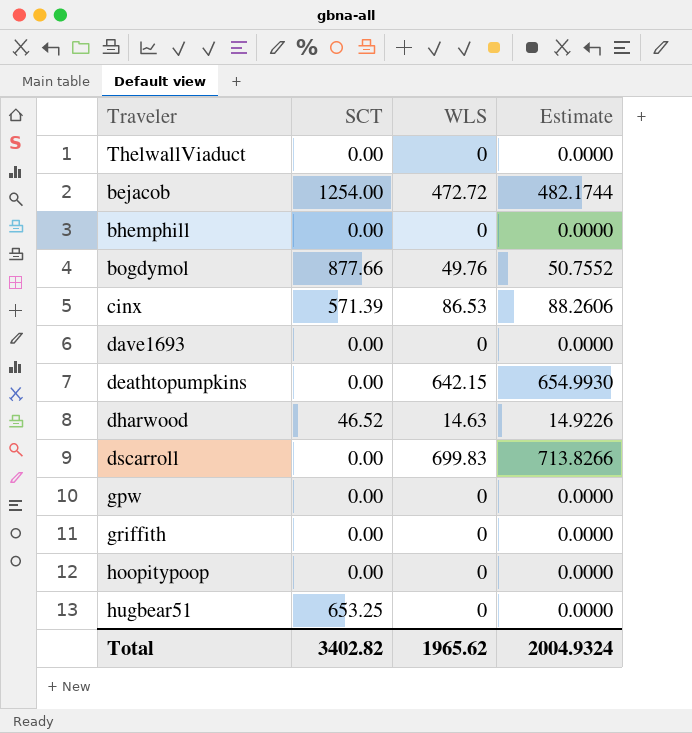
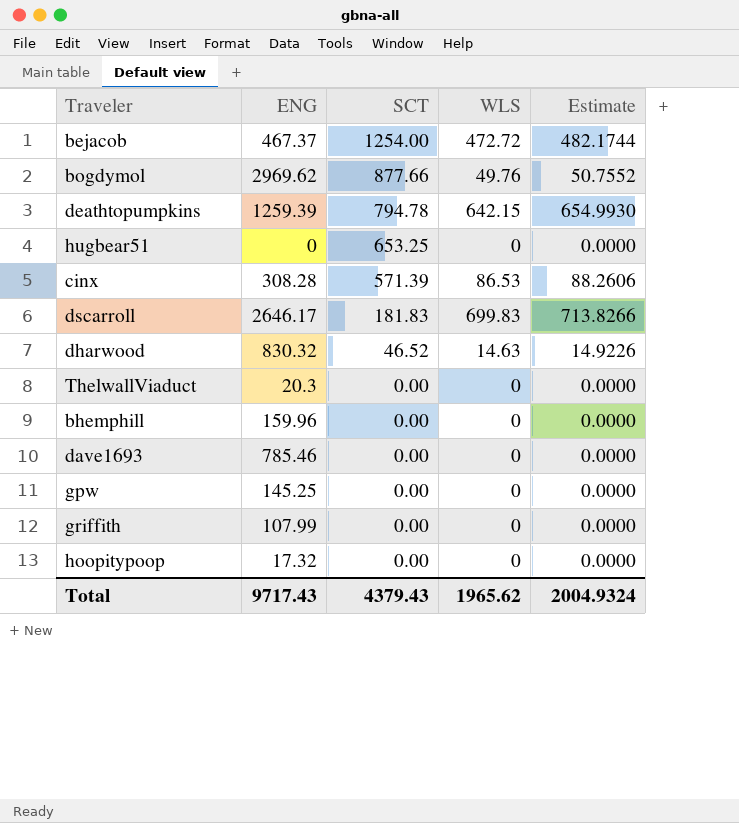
row order: none -> SCT descending
column ENG | position: none -> 2
deathtopumpkins | SCT: 0.00 -> 794.78
dscarroll | SCT: 0.00 -> 181.83
Total | SCT: 3402.82 -> 4379.43

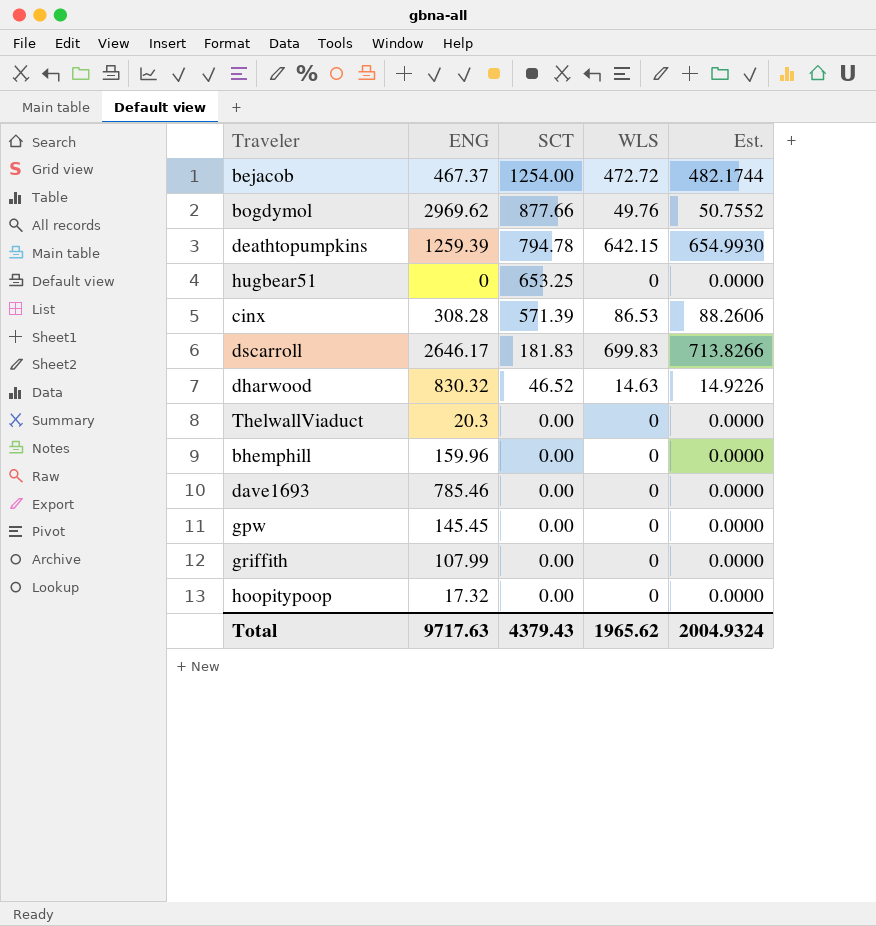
column name: Estimate -> Est.
gpw | ENG: 145.25 -> 145.45
Total | ENG: 9717.43 -> 9717.63

